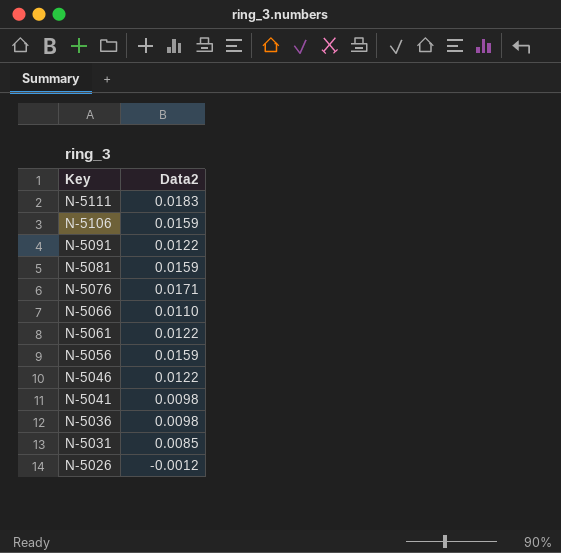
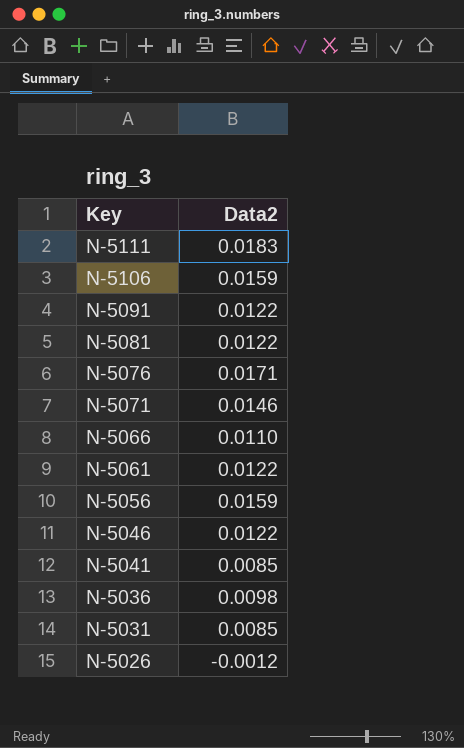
N-5081 | Data2: 0.0159 -> 0.0122
row N-5071: none -> 0.0146
N-5041 | Data2: 0.0098 -> 0.0085

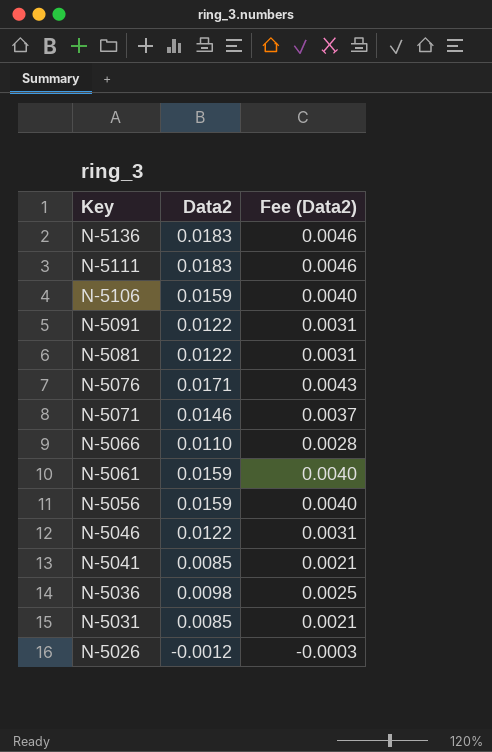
column Fee (Data2) | formula: none -> [Data2] * 0.25
row N-5136: none -> 0.0183 | 0.0046
N-5061 | Data2: 0.0122 -> 0.0159

